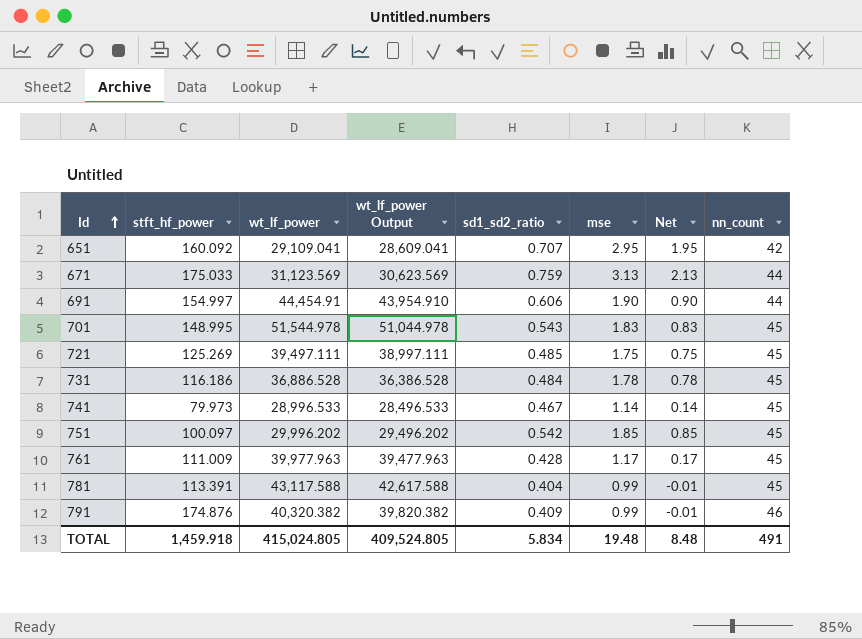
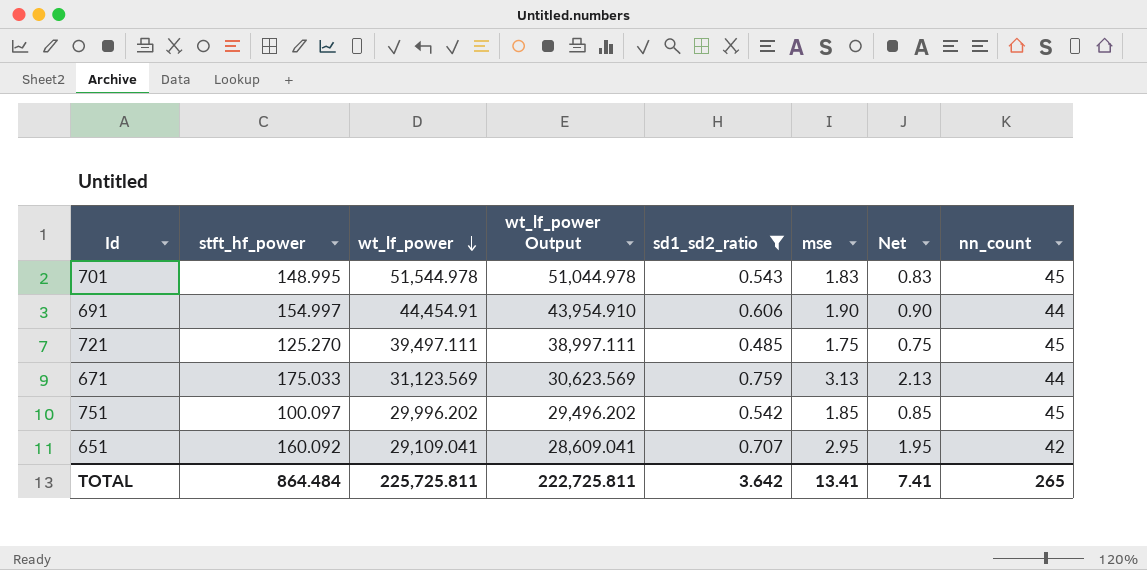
filter: none -> sd1_sd2_ratio >= 0.485
row order: Id ascending -> wt_lf_power descending
721 | stft_hf_power: 125.269 -> 125.270
TOTAL | stft_hf_power: 1,459.918 -> 864.484
TOTAL | wt_lf_power: 415,024.805 -> 225,725.811
TOTAL | wt_lf_power Output: 409,524.805 -> 222,725.811
TOTAL | sd1_sd2_ratio: 5.834 -> 3.642
TOTAL | mse: 19.48 -> 13.41
TOTAL | Net: 8.48 -> 7.41
TOTAL | nn_count: 491 -> 265

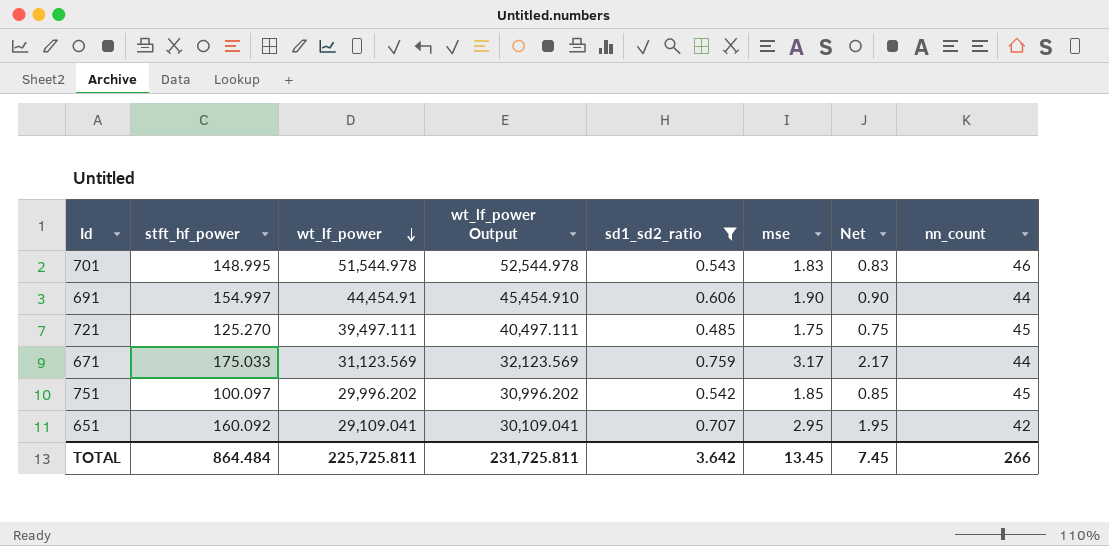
column wt_lf_power Output | formula: [wt_lf_power] - 500 -> [wt_lf_power] + 1000
701 | nn_count: 45 -> 46
671 | mse: 3.13 -> 3.17
671 | Net: 2.13 -> 2.17
TOTAL | wt_lf_power Output: 222,725.811 -> 231,725.811
TOTAL | mse: 13.41 -> 13.45
TOTAL | Net: 7.41 -> 7.45
TOTAL | nn_count: 265 -> 266

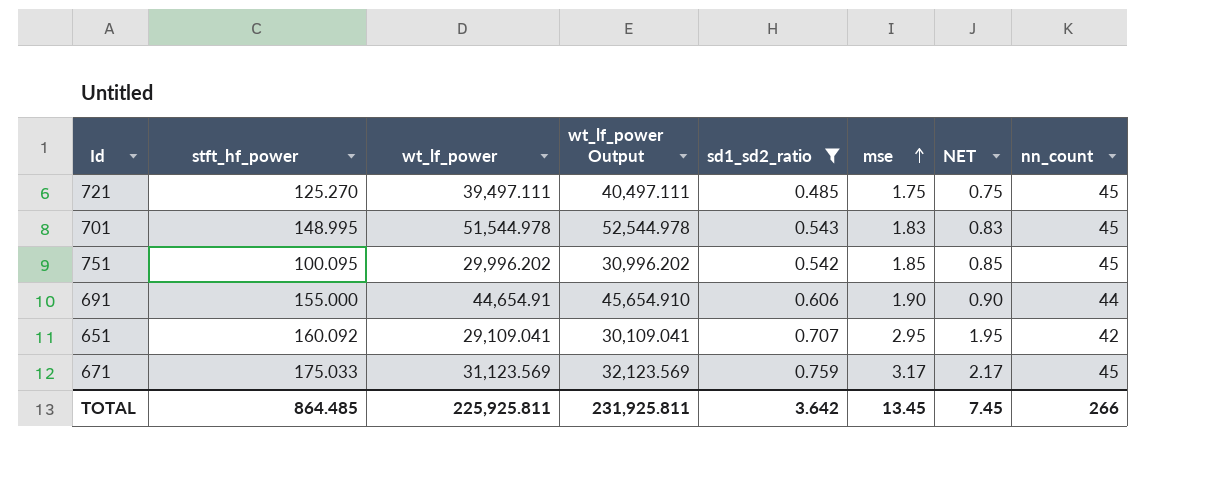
row order: wt_lf_power descending -> mse ascending
column name: Net -> NET
701 | nn_count: 46 -> 45
751 | stft_hf_power: 100.097 -> 100.095
691 | stft_hf_power: 154.997 -> 155.000
691 | wt_lf_power: 44,454.91 -> 44,654.91
691 | wt_lf_power Output: 45,454.910 -> 45,654.910
671 | nn_count: 44 -> 45
TOTAL | stft_hf_power: 864.484 -> 864.485
TOTAL | wt_lf_power: 225,725.811 -> 225,925.811
TOTAL | wt_lf_power Output: 231,725.811 -> 231,925.811

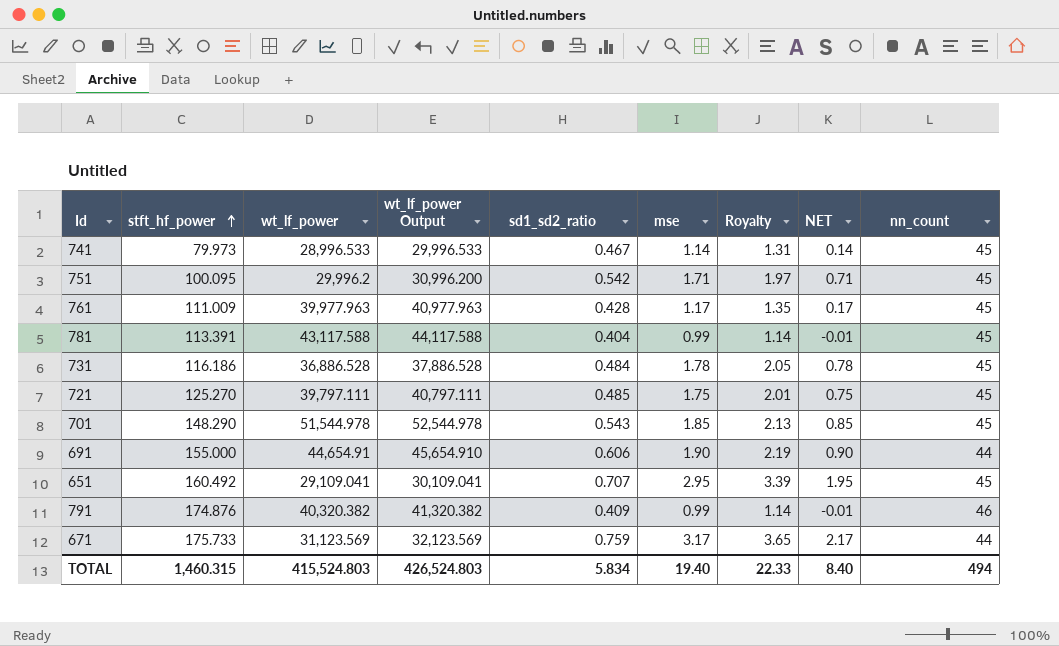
filter: sd1_sd2_ratio >= 0.485 -> none
row order: mse ascending -> stft_hf_power ascending
column Royalty | formula: none -> [mse] * 1.15
751 | wt_lf_power: 29,996.202 -> 29,996.2
751 | wt_lf_power Output: 30,996.202 -> 30,996.200
751 | mse: 1.85 -> 1.71
751 | NET: 0.85 -> 0.71
721 | wt_lf_power: 39,497.111 -> 39,797.111
721 | wt_lf_power Output: 40,497.111 -> 40,797.111
701 | stft_hf_power: 148.995 -> 148.290
701 | mse: 1.83 -> 1.85
701 | NET: 0.83 -> 0.85
651 | stft_hf_power: 160.092 -> 160.492
651 | nn_count: 42 -> 45
671 | stft_hf_power: 175.033 -> 175.733
671 | nn_count: 45 -> 44
TOTAL | stft_hf_power: 864.485 -> 1,460.315
TOTAL | wt_lf_power: 225,925.811 -> 415,524.803
TOTAL | wt_lf_power Output: 231,925.811 -> 426,524.803
TOTAL | sd1_sd2_ratio: 3.642 -> 5.834
TOTAL | mse: 13.45 -> 19.40
TOTAL | NET: 7.45 -> 8.40
TOTAL | nn_count: 266 -> 494

